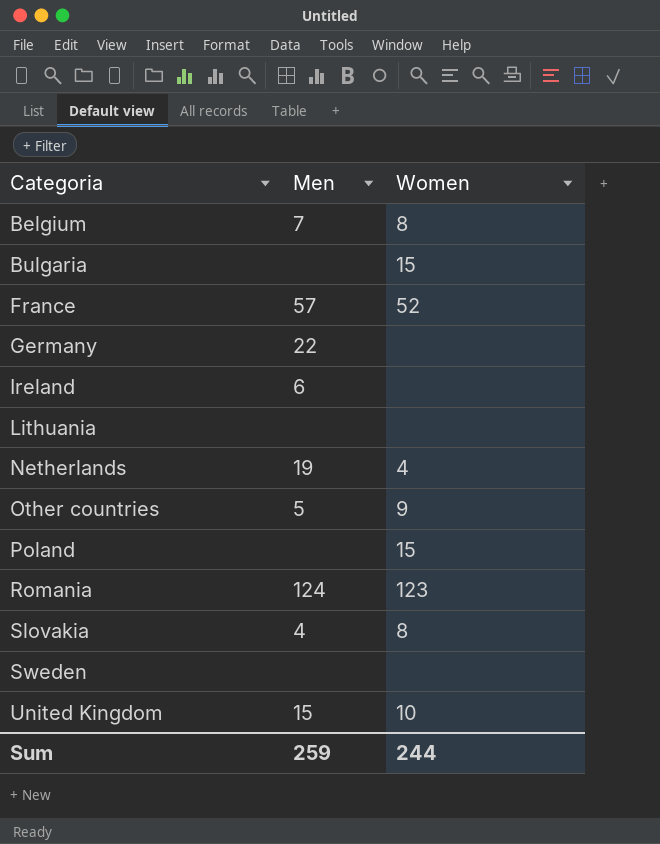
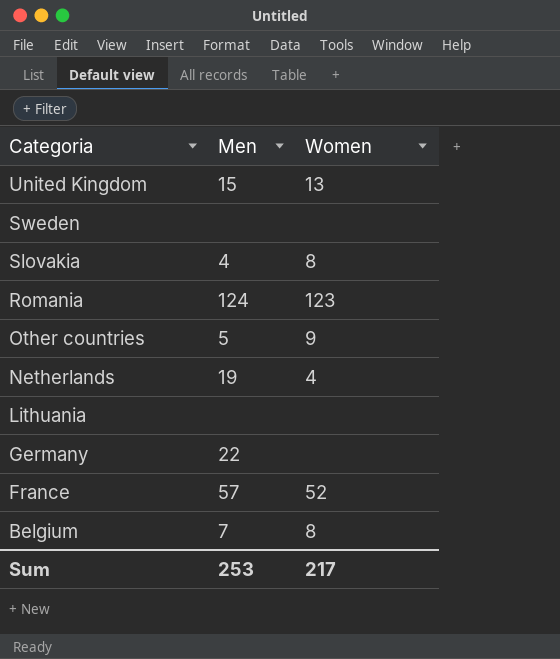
row order: Categoria ascending -> Categoria descending
row Bulgaria: none | 15 -> none
row Ireland: 6 | none -> none
row Poland: none | 15 -> none
United Kingdom | Women: 10 -> 13
Sum | Men: 259 -> 253
Sum | Women: 244 -> 217

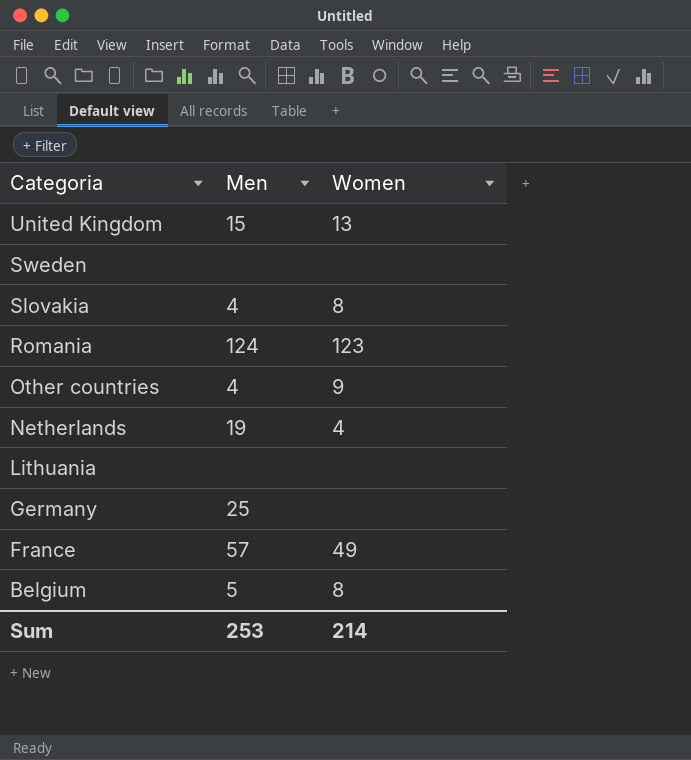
Other countries | Men: 5 -> 4
Germany | Men: 22 -> 25
France | Women: 52 -> 49
Belgium | Men: 7 -> 5
Sum | Women: 217 -> 214

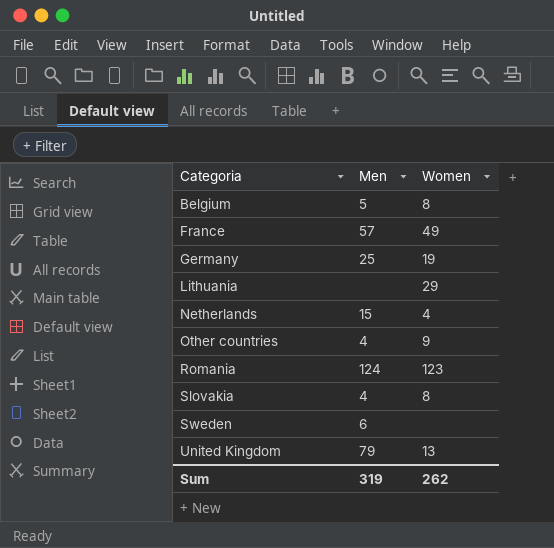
row order: Categoria descending -> Categoria ascending
Germany | Women: none -> 19
Lithuania | Women: none -> 29
Netherlands | Men: 19 -> 15
Sweden | Men: none -> 6
United Kingdom | Men: 15 -> 79
Sum | Men: 253 -> 319
Sum | Women: 214 -> 262

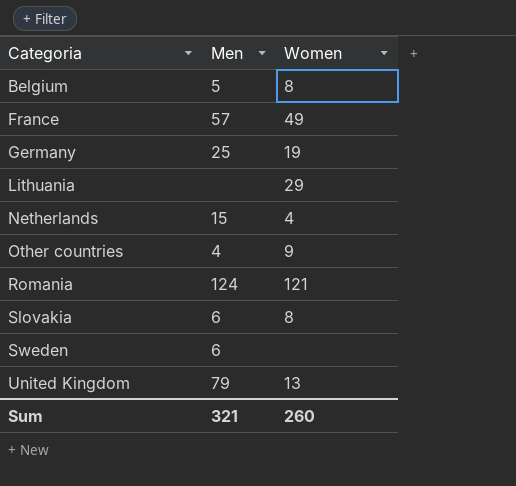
Romania | Women: 123 -> 121
Slovakia | Men: 4 -> 6
Sum | Men: 319 -> 321
Sum | Women: 262 -> 260

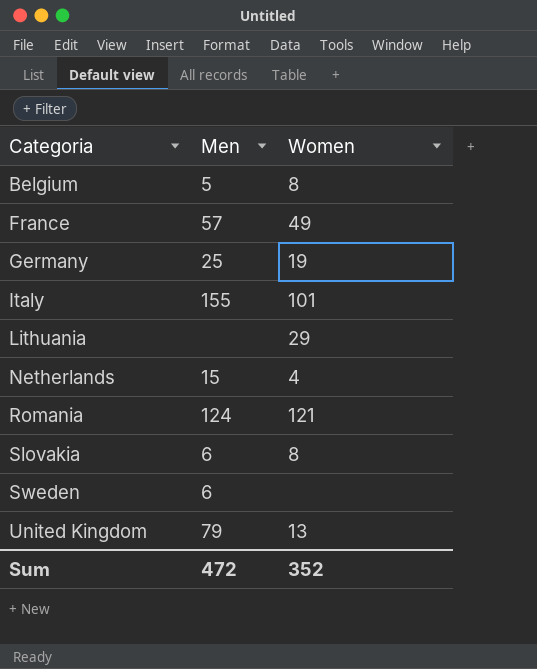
row Other countries: 4 | 9 -> none
row Italy: none -> 155 | 101
Sum | Men: 321 -> 472
Sum | Women: 260 -> 352

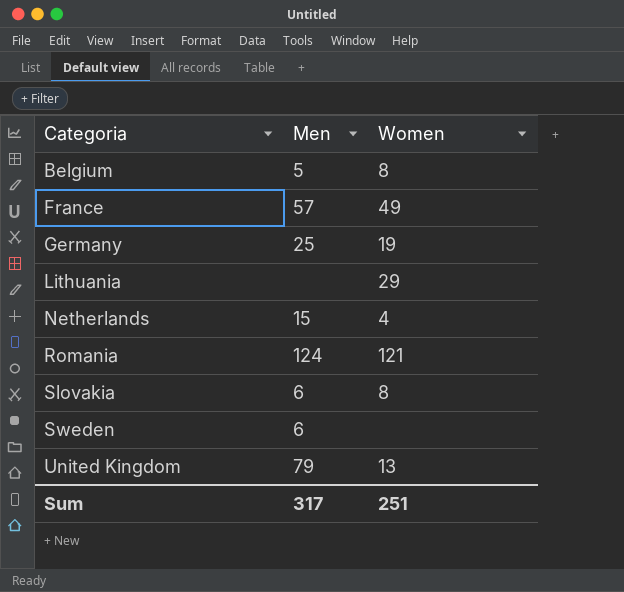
row Italy: 155 | 101 -> none
Sum | Men: 472 -> 317
Sum | Women: 352 -> 251

